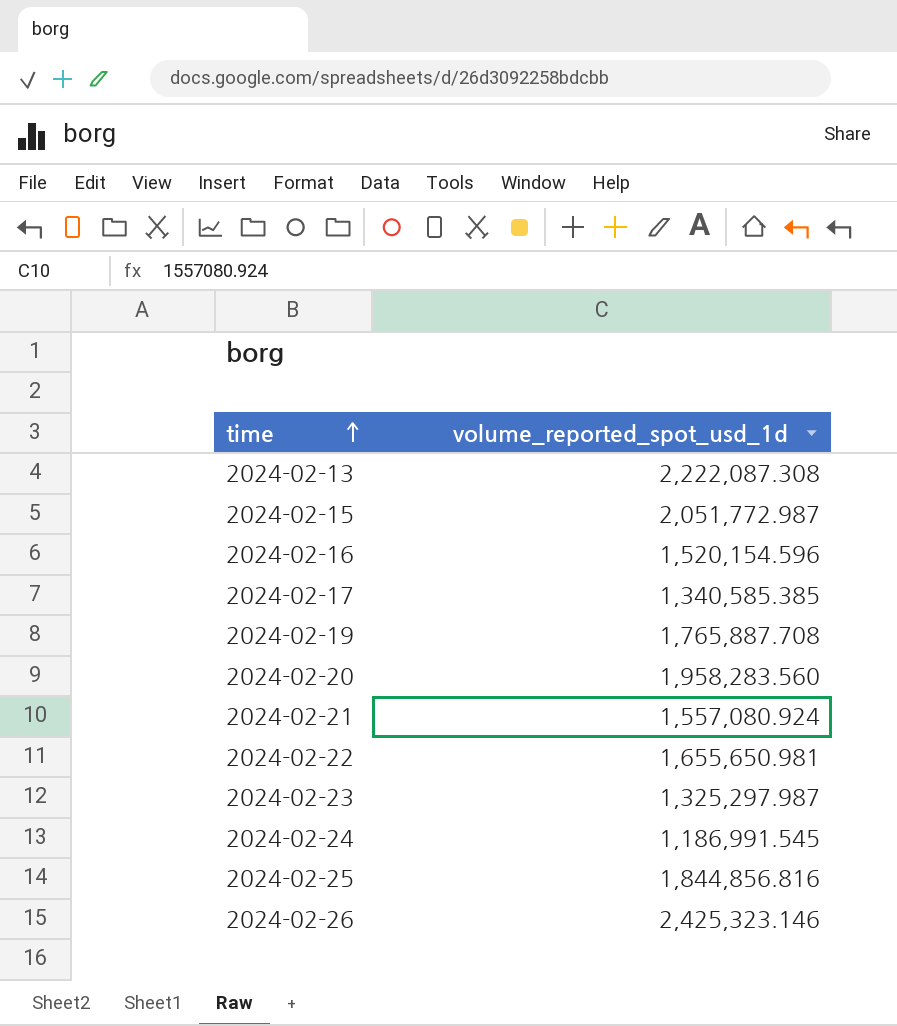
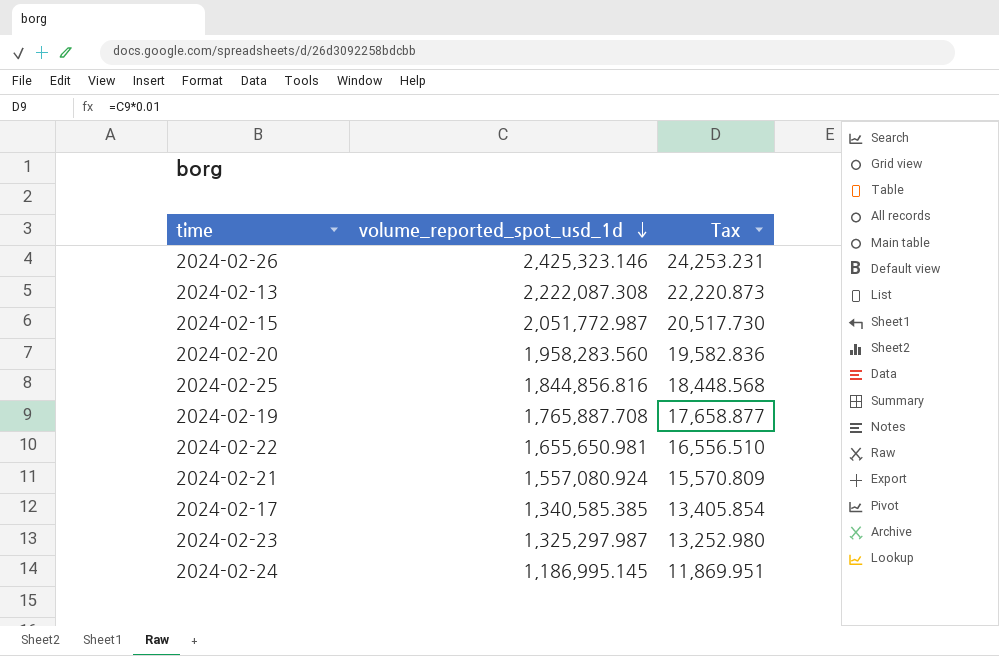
row order: time ascending -> volume_reported_spot_usd_1d descending
column Tax | formula: none -> [volume_reported_spot_usd_1d] * 0.01
row 2024-02-16: 1,520,154.596 -> none
2024-02-24 | volume_reported_spot_usd_1d: 1,186,991.545 -> 1,186,995.145

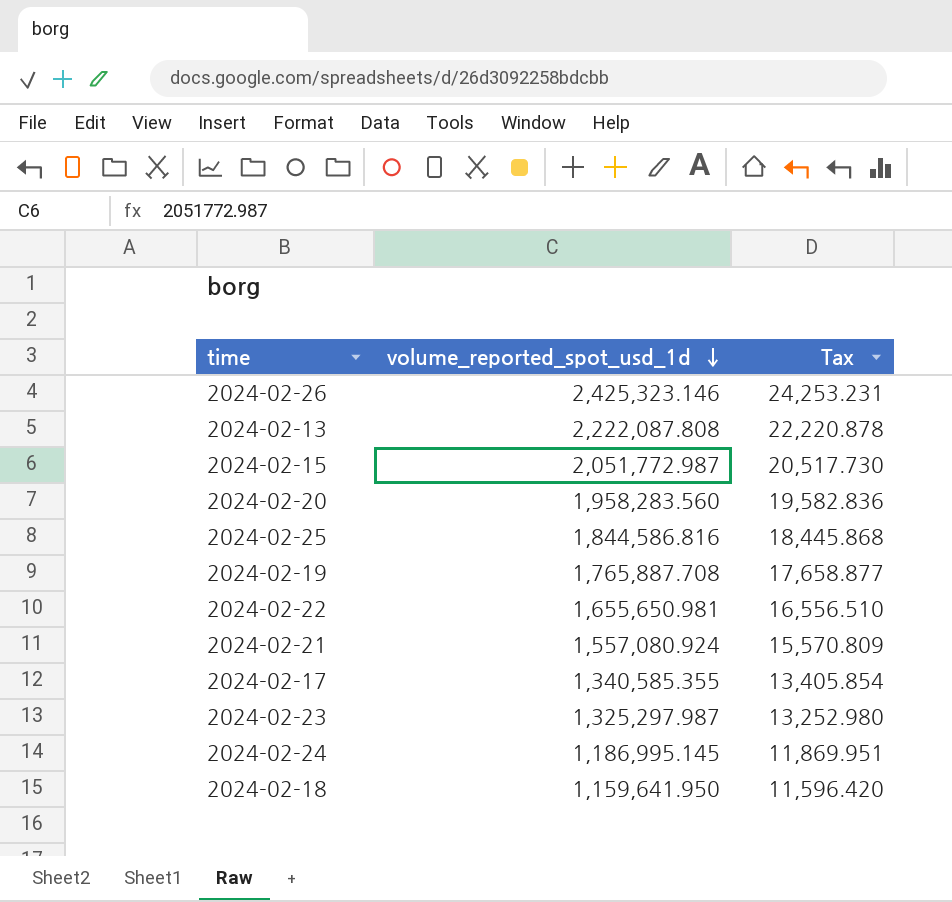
2024-02-13 | volume_reported_spot_usd_1d: 2,222,087.308 -> 2,222,087.808
2024-02-13 | Tax: 22,220.873 -> 22,220.878
2024-02-25 | volume_reported_spot_usd_1d: 1,844,856.816 -> 1,844,586.816
2024-02-25 | Tax: 18,448.568 -> 18,445.868
2024-02-17 | volume_reported_spot_usd_1d: 1,340,585.385 -> 1,340,585.355
row 2024-02-18: none -> 1,159,641.950 | 11,596.420

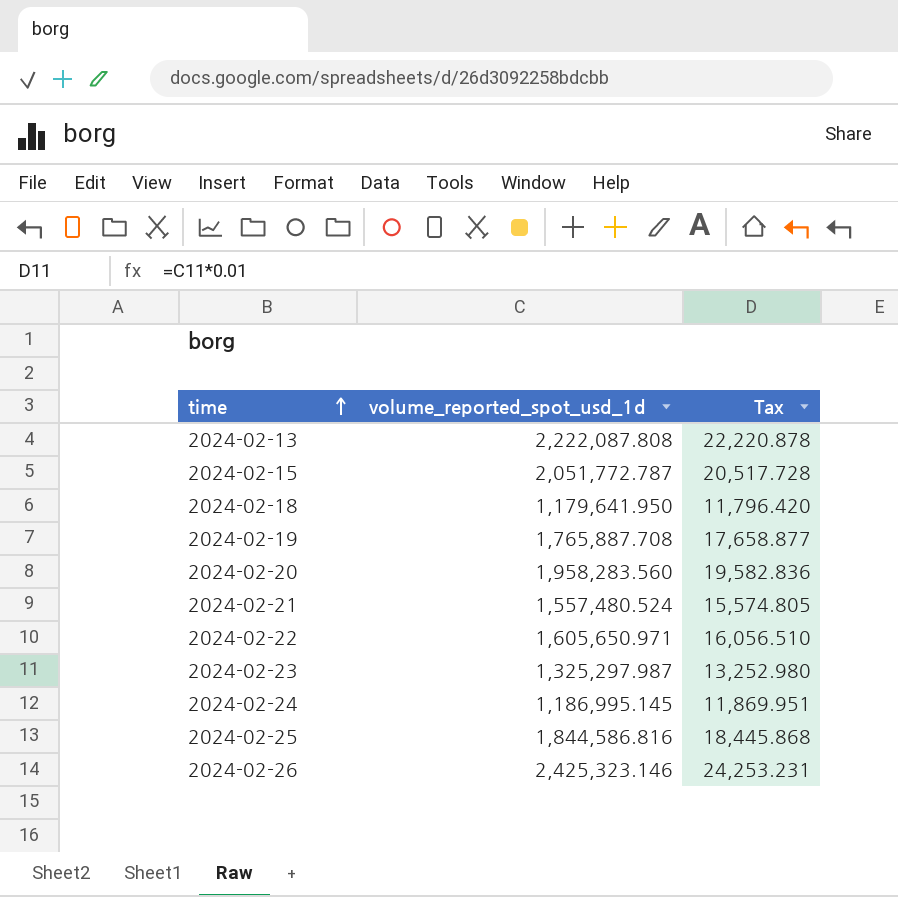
row order: volume_reported_spot_usd_1d descending -> time ascending
row 2024-02-17: 1,340,585.355 | 13,405.854 -> none
2024-02-15 | volume_reported_spot_usd_1d: 2,051,772.987 -> 2,051,772.787
2024-02-15 | Tax: 20,517.730 -> 20,517.728
2024-02-18 | volume_reported_spot_usd_1d: 1,159,641.950 -> 1,179,641.950
2024-02-18 | Tax: 11,596.420 -> 11,796.420
2024-02-21 | volume_reported_spot_usd_1d: 1,557,080.924 -> 1,557,480.524
2024-02-21 | Tax: 15,570.809 -> 15,574.805
2024-02-22 | volume_reported_spot_usd_1d: 1,655,650.981 -> 1,605,650.971
2024-02-22 | Tax: 16,556.510 -> 16,056.510

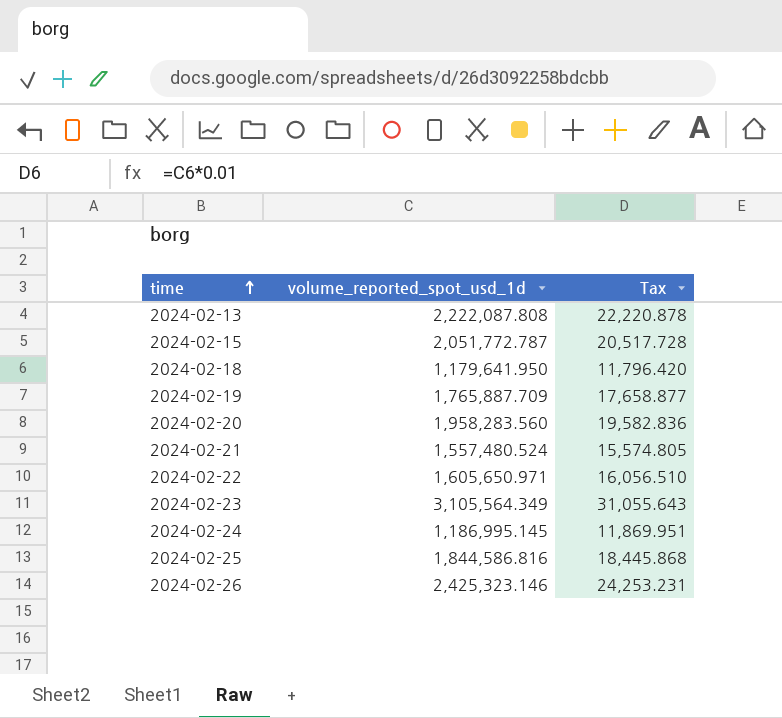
2024-02-19 | volume_reported_spot_usd_1d: 1,765,887.708 -> 1,765,887.709
2024-02-23 | volume_reported_spot_usd_1d: 1,325,297.987 -> 3,105,564.349
2024-02-23 | Tax: 13,252.980 -> 31,055.643

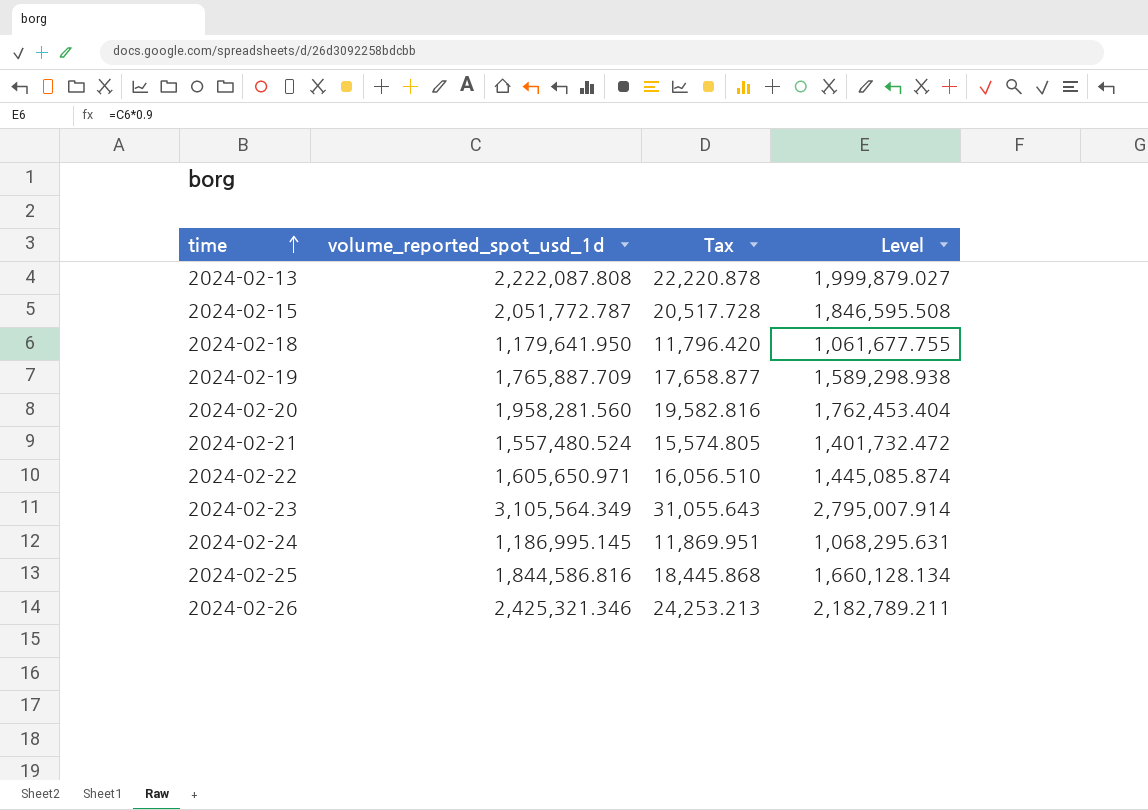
column Level | formula: none -> [volume_reported_spot_usd_1d] * 0.9
2024-02-20 | volume_reported_spot_usd_1d: 1,958,283.560 -> 1,958,281.560
2024-02-20 | Tax: 19,582.836 -> 19,582.816
2024-02-26 | volume_reported_spot_usd_1d: 2,425,323.146 -> 2,425,321.346
2024-02-26 | Tax: 24,253.231 -> 24,253.213

